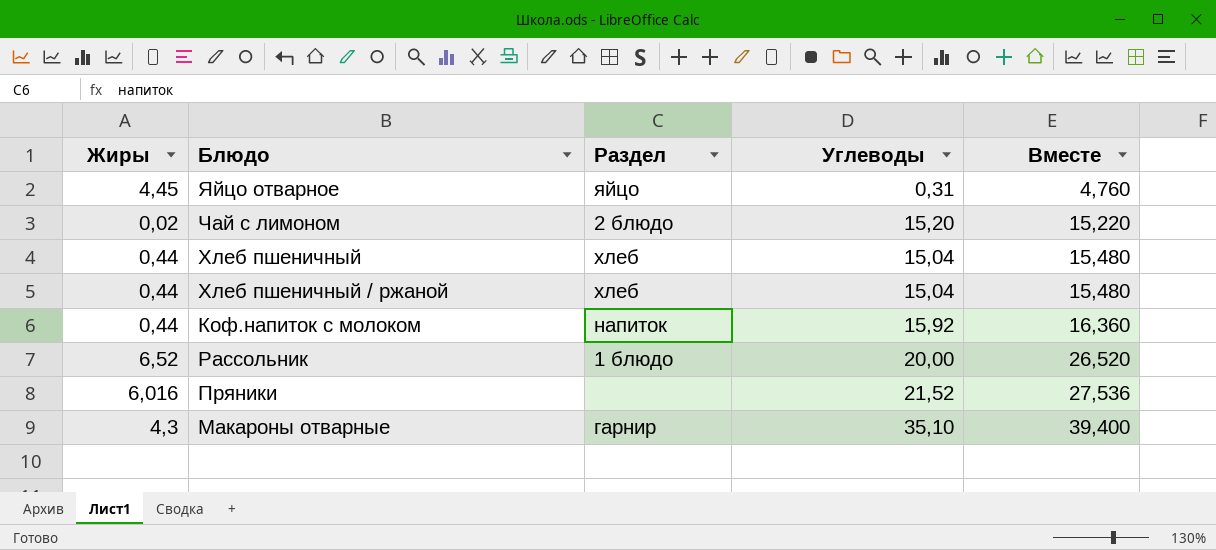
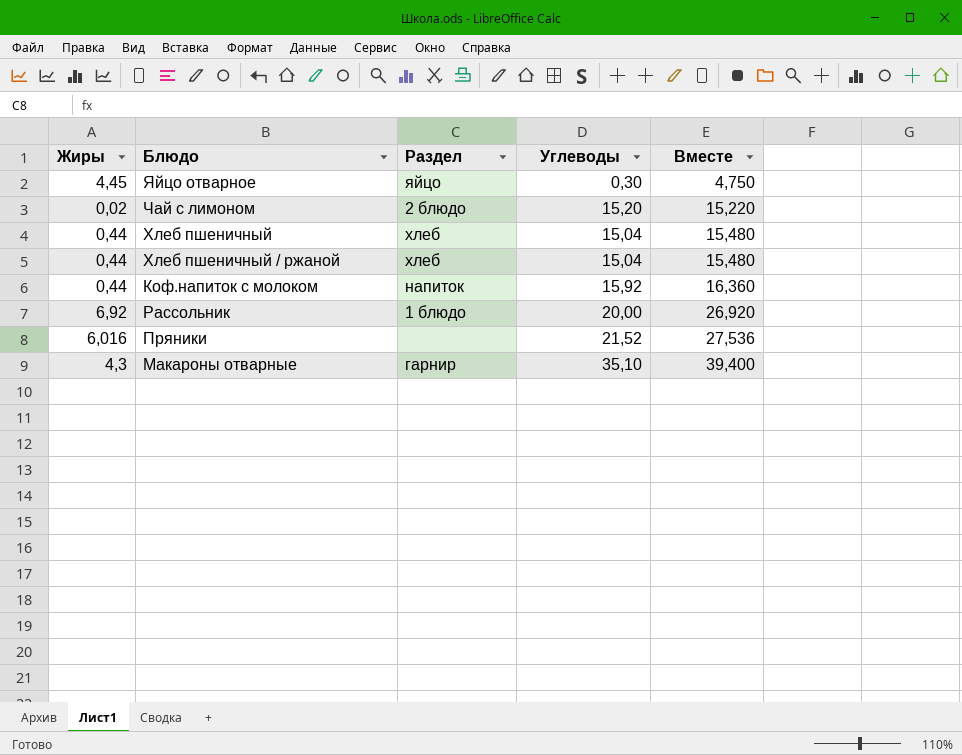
Яйцо отварное | Углеводы: 0,31 -> 0,30
Яйцо отварное | Вместе: 4,760 -> 4,750
Рассольник | Жиры: 6,52 -> 6,92
Рассольник | Вместе: 26,520 -> 26,920

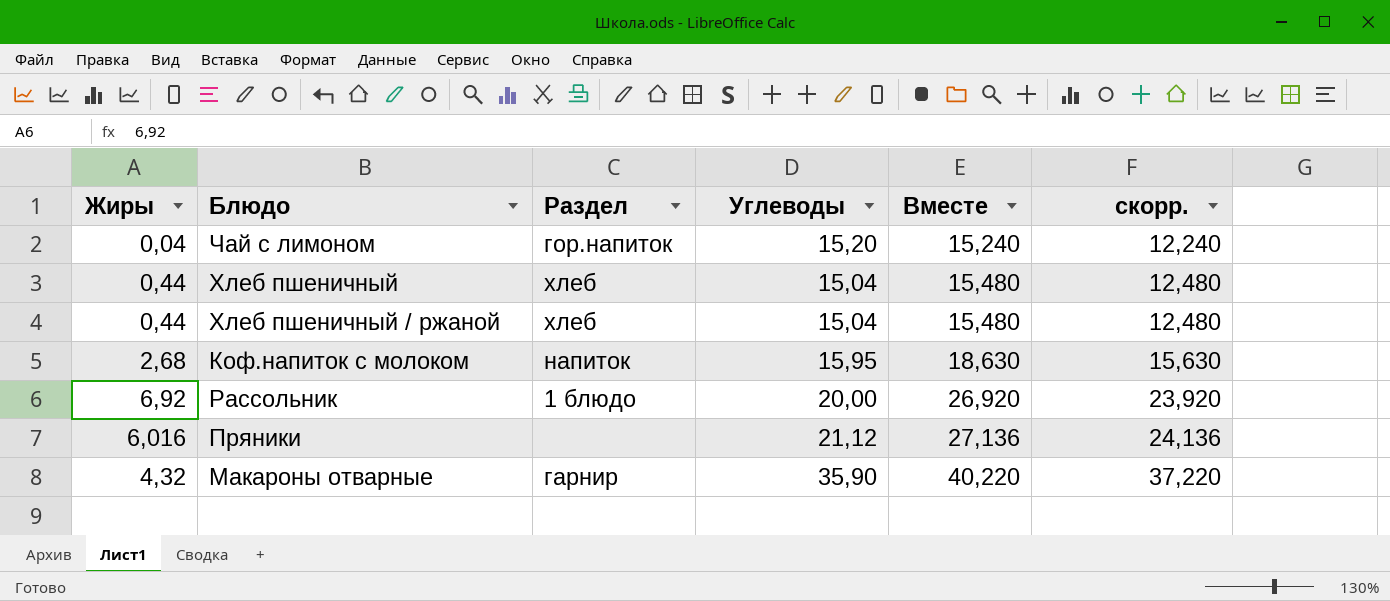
column скорр. | formula: none -> [Вместе] - 3
row Яйцо отварное: 4,45 | яйцо | 0,30 | 4,750 -> none
Чай с лимоном | Жиры: 0,02 -> 0,04
Чай с лимоном | Раздел: 2 блюдо -> гор.напиток
Чай с лимоном | Вместе: 15,220 -> 15,240
Коф.напиток с молоком | Жиры: 0,44 -> 2,68
Коф.напиток с молоком | Углеводы: 15,92 -> 15,95
Коф.напиток с молоком | Вместе: 16,360 -> 18,630
Пряники | Углеводы: 21,52 -> 21,12
Пряники | Вместе: 27,536 -> 27,136
Макароны отварные | Жиры: 4,3 -> 4,32
Макароны отварные | Углеводы: 35,10 -> 35,90
Макароны отварные | Вместе: 39,400 -> 40,220

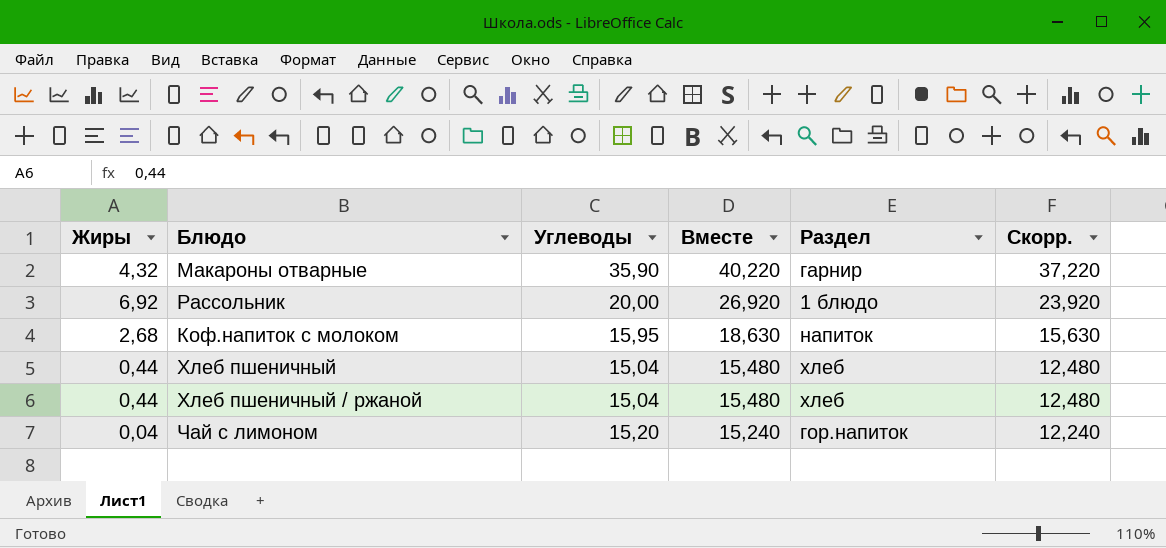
row order: Вместе ascending -> Вместе descending
column Раздел | position: 3 -> 5
column name: скорр. -> Скорр.
row Пряники: 6,016 | none | 21,12 | 27,136 | 24,136 -> none

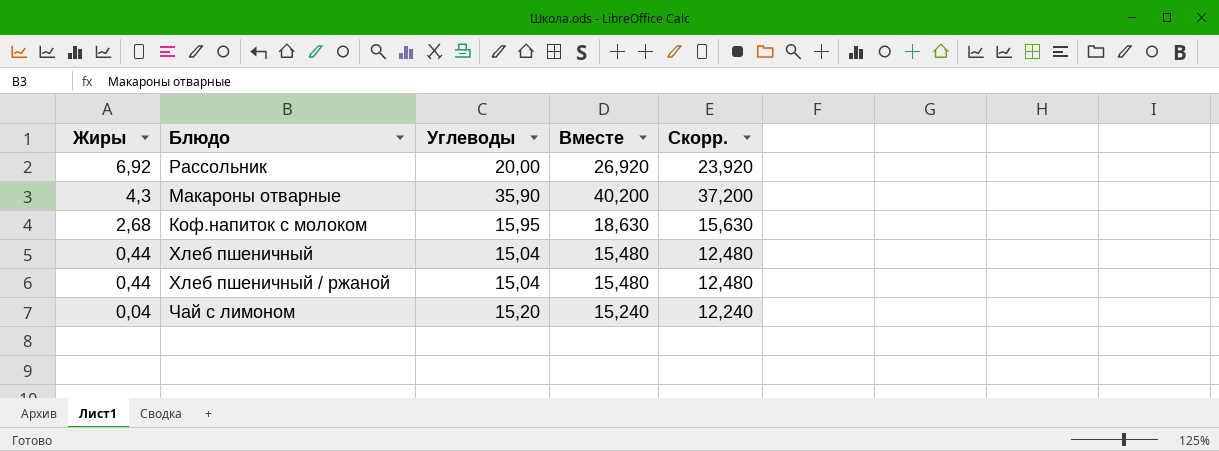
row order: Вместе descending -> Жиры descending
column Раздел | position: 5 -> none
Макароны отварные | Жиры: 4,32 -> 4,3
Макароны отварные | Вместе: 40,220 -> 40,200
Макароны отварные | Скорр.: 37,220 -> 37,200

